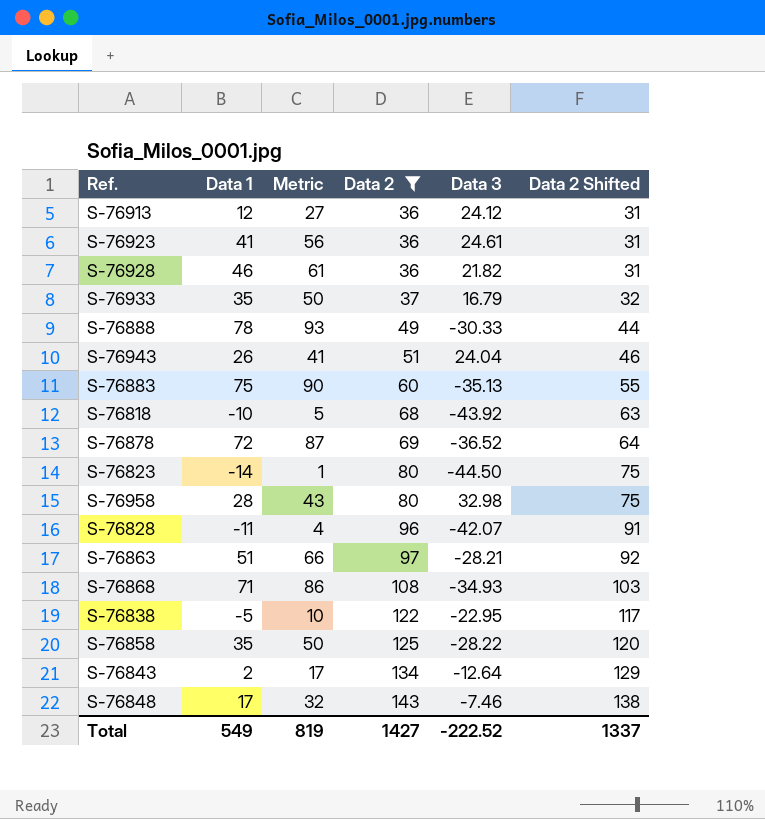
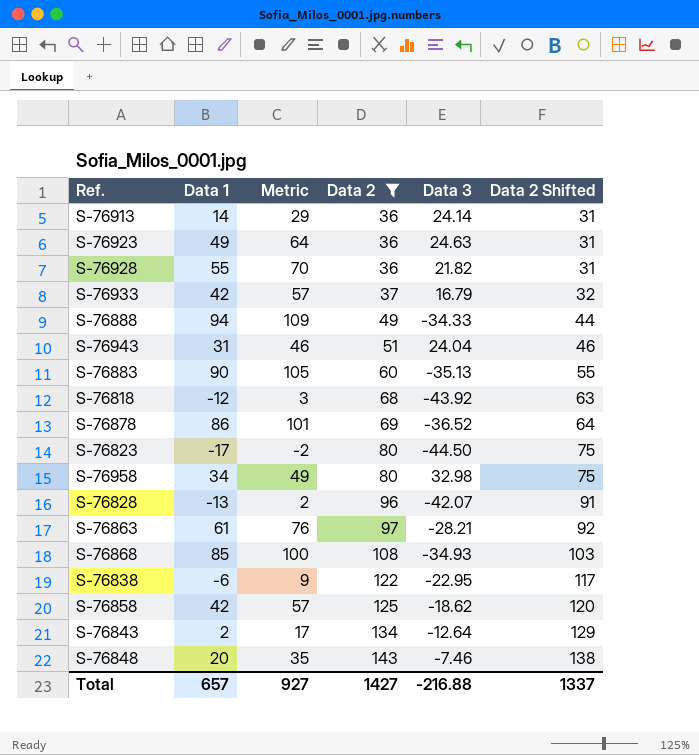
S-76913 | Data 1: 12 -> 14
S-76913 | Metric: 27 -> 29
S-76913 | Data 3: 24.12 -> 24.14
S-76923 | Data 1: 41 -> 49
S-76923 | Metric: 56 -> 64
S-76923 | Data 3: 24.61 -> 24.63
S-76928 | Data 1: 46 -> 55
S-76928 | Metric: 61 -> 70
S-76933 | Data 1: 35 -> 42
S-76933 | Metric: 50 -> 57
S-76888 | Data 1: 78 -> 94
S-76888 | Metric: 93 -> 109
S-76888 | Data 3: -30.33 -> -34.33
S-76943 | Data 1: 26 -> 31
S-76943 | Metric: 41 -> 46
S-76883 | Data 1: 75 -> 90
S-76883 | Metric: 90 -> 105
S-76818 | Data 1: -10 -> -12
S-76818 | Metric: 5 -> 3
S-76878 | Data 1: 72 -> 86
S-76878 | Metric: 87 -> 101
S-76823 | Data 1: -14 -> -17
S-76823 | Metric: 1 -> -2
S-76958 | Data 1: 28 -> 34
S-76958 | Metric: 43 -> 49
S-76828 | Data 1: -11 -> -13
S-76828 | Metric: 4 -> 2
S-76863 | Data 1: 51 -> 61
S-76863 | Metric: 66 -> 76
S-76868 | Data 1: 71 -> 85
S-76868 | Metric: 86 -> 100
S-76838 | Data 1: -5 -> -6
S-76838 | Metric: 10 -> 9
S-76858 | Data 1: 35 -> 42
S-76858 | Metric: 50 -> 57
S-76858 | Data 3: -28.22 -> -18.62
S-76848 | Data 1: 17 -> 20
S-76848 | Metric: 32 -> 35
Total | Data 1: 549 -> 657
Total | Metric: 819 -> 927
Total | Data 3: -222.52 -> -216.88

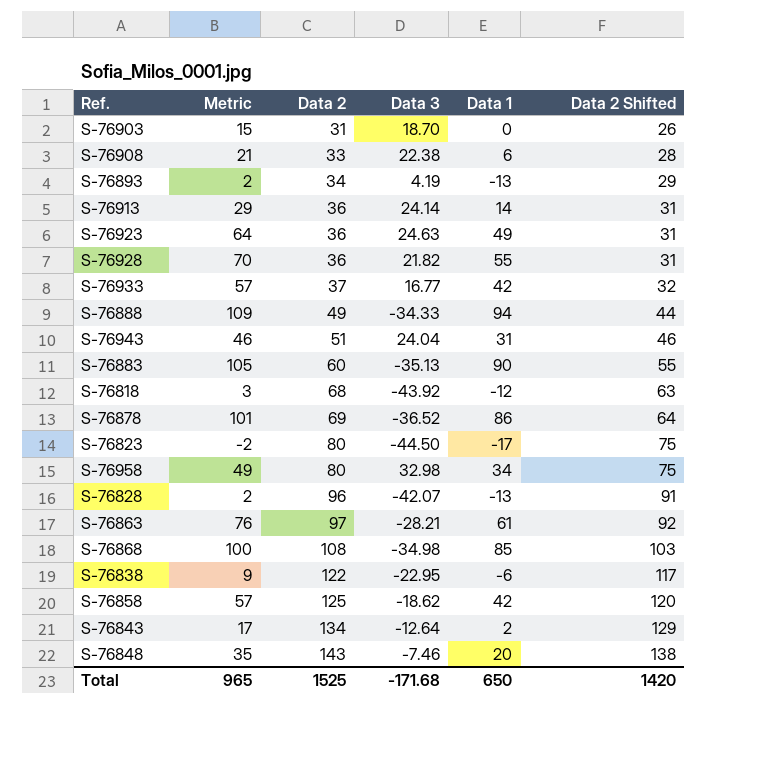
filter: Data 2 >= 36 -> none
column Data 1 | position: 2 -> 5
S-76933 | Data 3: 16.79 -> 16.77
S-76868 | Data 3: -34.93 -> -34.98
Total | Metric: 927 -> 965
Total | Data 2: 1427 -> 1525
Total | Data 3: -216.88 -> -171.68
Total | Data 1: 657 -> 650
Total | Data 2 Shifted: 1337 -> 1420

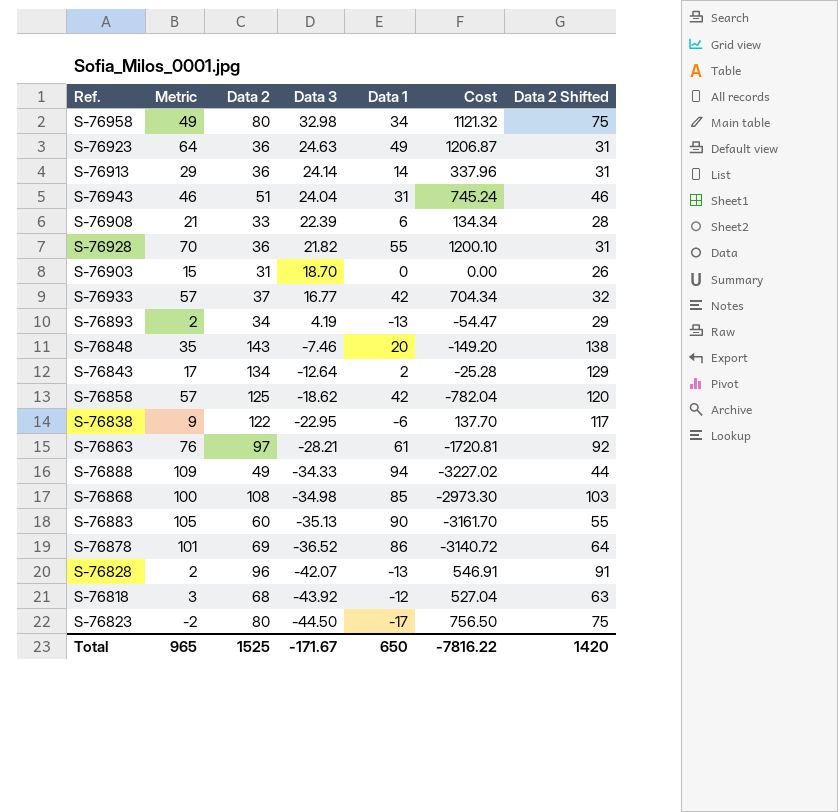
row order: Data 2 ascending -> Data 3 descending
column Cost | formula: none -> [Data 3] * [Data 1]
S-76908 | Data 3: 22.38 -> 22.39
Total | Data 3: -171.68 -> -171.67

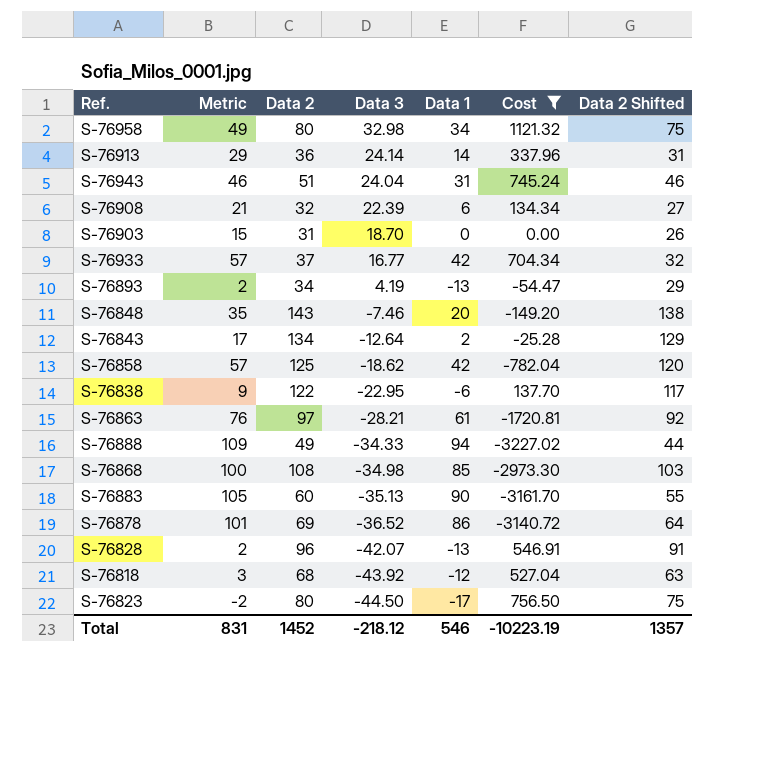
filter: none -> Cost <= 1121.32
S-76908 | Data 2: 33 -> 32
S-76908 | Data 2 Shifted: 28 -> 27
Total | Metric: 965 -> 831
Total | Data 2: 1525 -> 1452
Total | Data 3: -171.67 -> -218.12
Total | Data 1: 650 -> 546
Total | Cost: -7816.22 -> -10223.19
Total | Data 2 Shifted: 1420 -> 1357

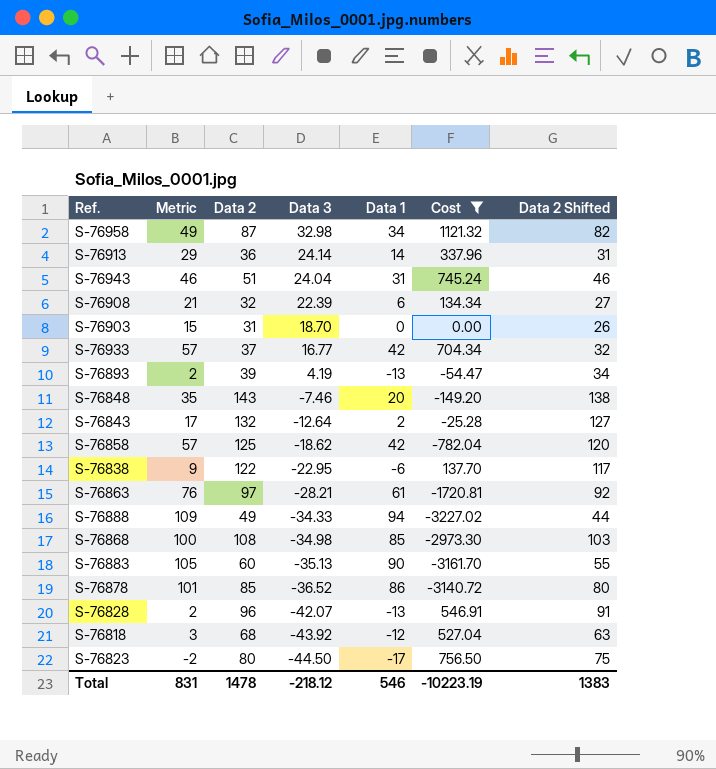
S-76958 | Data 2: 80 -> 87
S-76958 | Data 2 Shifted: 75 -> 82
S-76893 | Data 2: 34 -> 39
S-76893 | Data 2 Shifted: 29 -> 34
S-76843 | Data 2: 134 -> 132
S-76843 | Data 2 Shifted: 129 -> 127
S-76878 | Data 2: 69 -> 85
S-76878 | Data 2 Shifted: 64 -> 80
Total | Data 2: 1452 -> 1478
Total | Data 2 Shifted: 1357 -> 1383

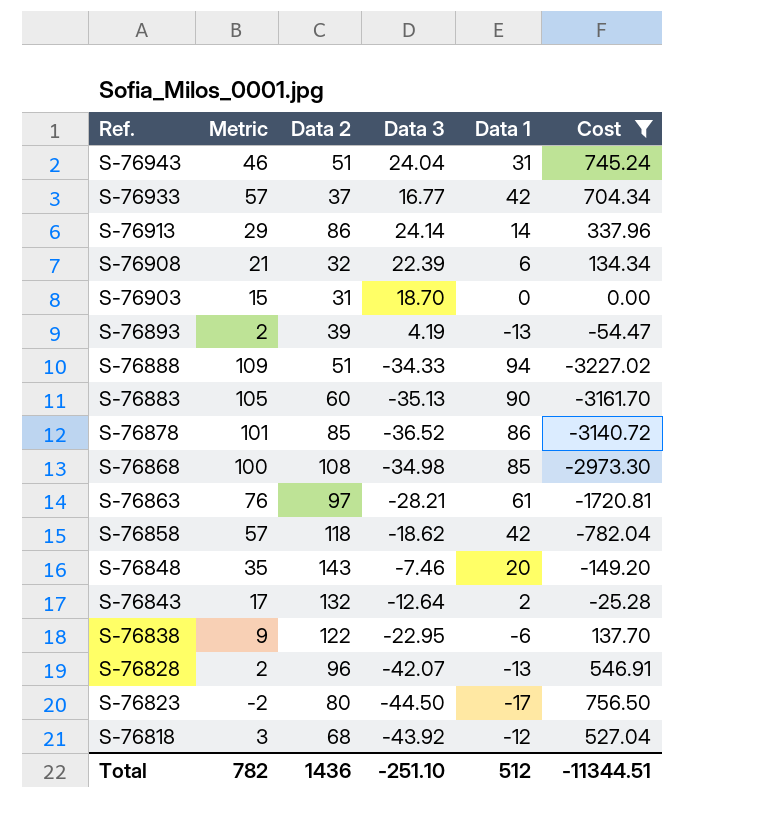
row order: Data 3 descending -> Ref. descending
column Data 2 Shifted | formula: [Data 2] - 5 -> none
row S-76958: 49 | 87 | 32.98 | 34 | 1121.32 | 82 -> none
S-76913 | Data 2: 36 -> 86
S-76888 | Data 2: 49 -> 51
S-76858 | Data 2: 125 -> 118
Total | Metric: 831 -> 782
Total | Data 2: 1478 -> 1436
Total | Data 3: -218.12 -> -251.10
Total | Data 1: 546 -> 512
Total | Cost: -10223.19 -> -11344.51

